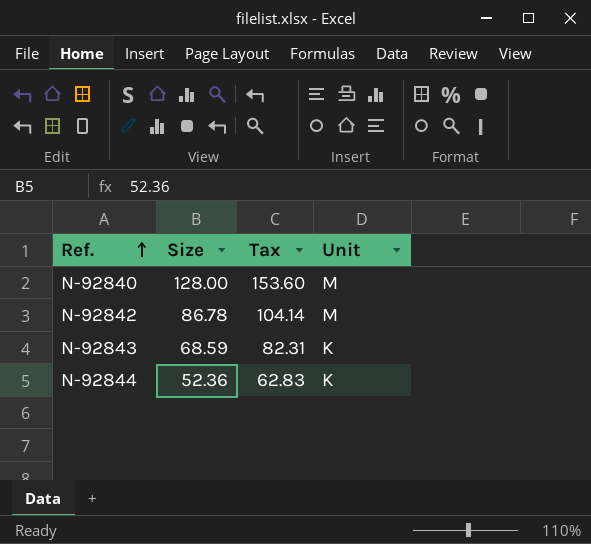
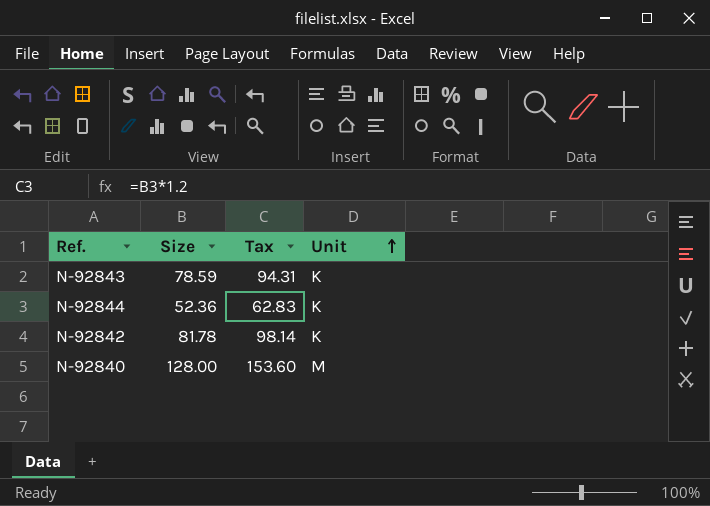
row order: Ref. ascending -> Unit ascending
N-92843 | Size: 68.59 -> 78.59
N-92843 | Tax: 82.31 -> 94.31
N-92842 | Size: 86.78 -> 81.78
N-92842 | Tax: 104.14 -> 98.14
N-92842 | Unit: M -> K

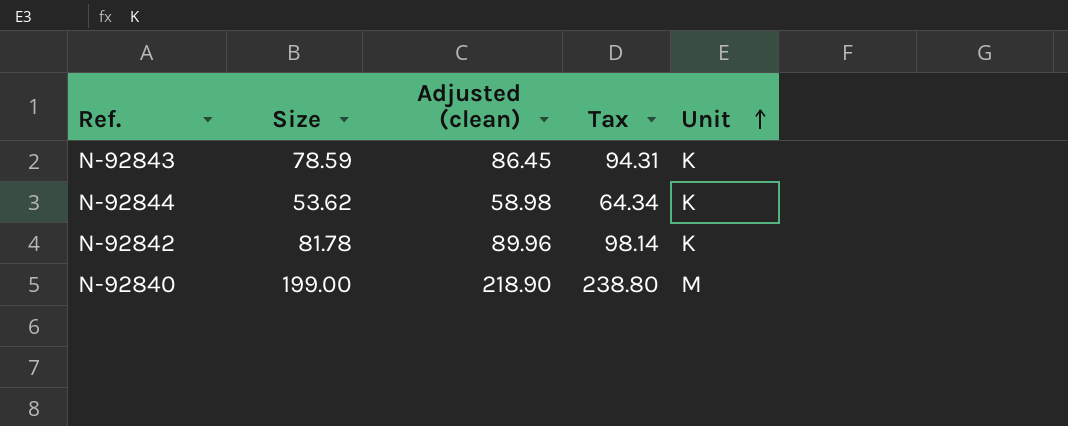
column Adjusted (clean) | formula: none -> [Size] * 1.1
N-92844 | Size: 52.36 -> 53.62
N-92844 | Tax: 62.83 -> 64.34
N-92840 | Size: 128.00 -> 199.00
N-92840 | Tax: 153.60 -> 238.80

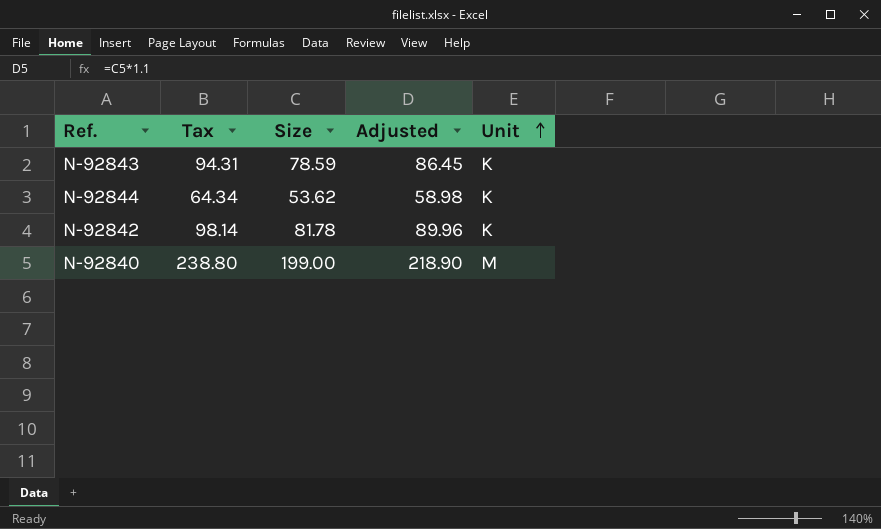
column Tax | position: 4 -> 2
column name: Adjusted (clean) -> Adjusted

